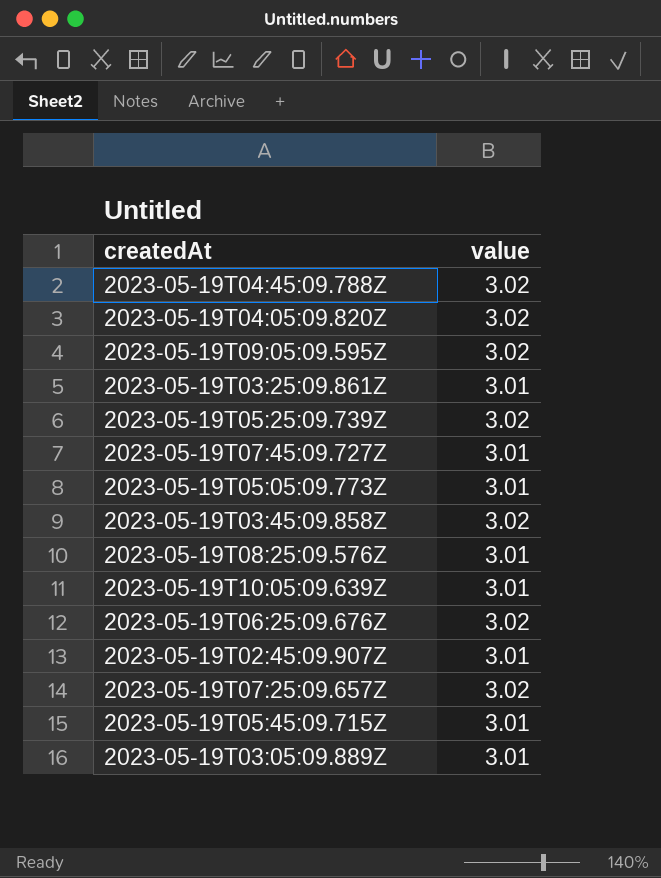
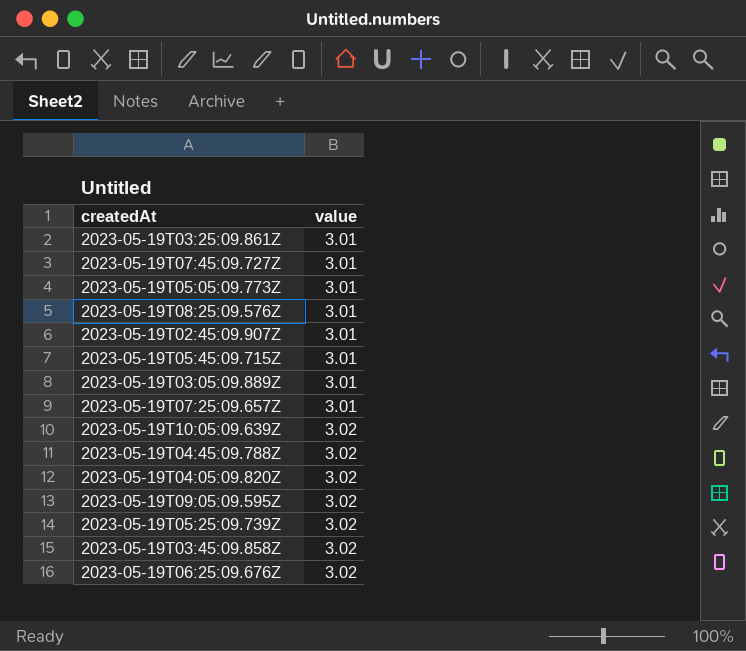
row order: none -> value ascending
2023-05-19T07:25:09.657Z | value: 3.02 -> 3.01
2023-05-19T10:05:09.639Z | value: 3.01 -> 3.02

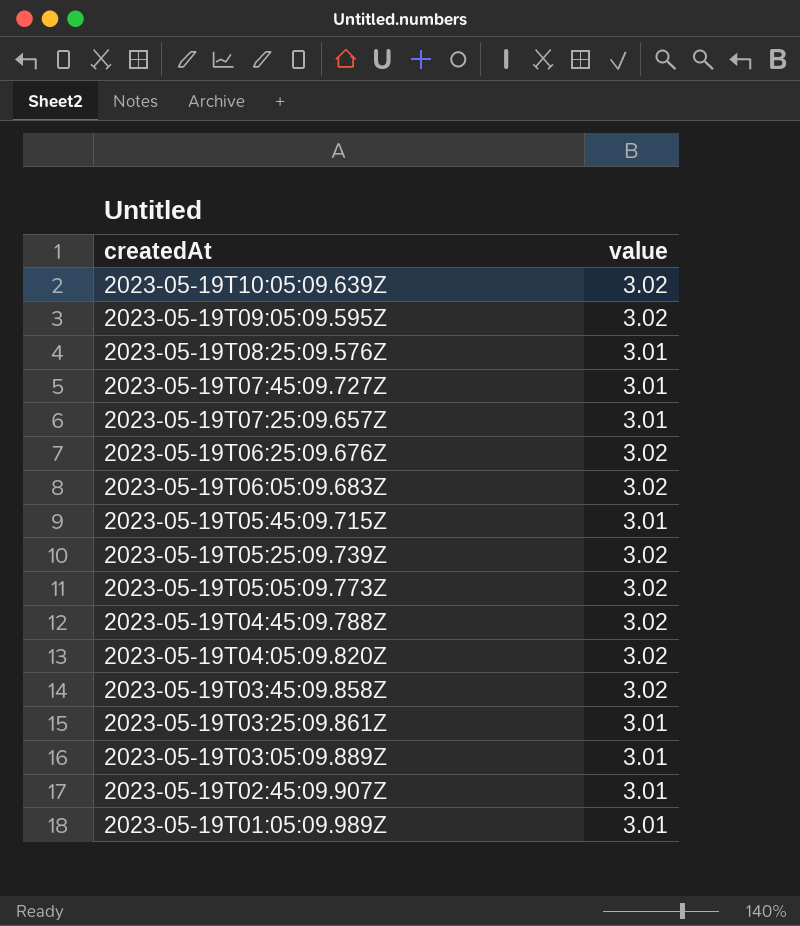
row order: value ascending -> createdAt descending
row 2023-05-19T06:05:09.683Z: none -> 3.02
2023-05-19T05:05:09.773Z | value: 3.01 -> 3.02
row 2023-05-19T01:05:09.989Z: none -> 3.01

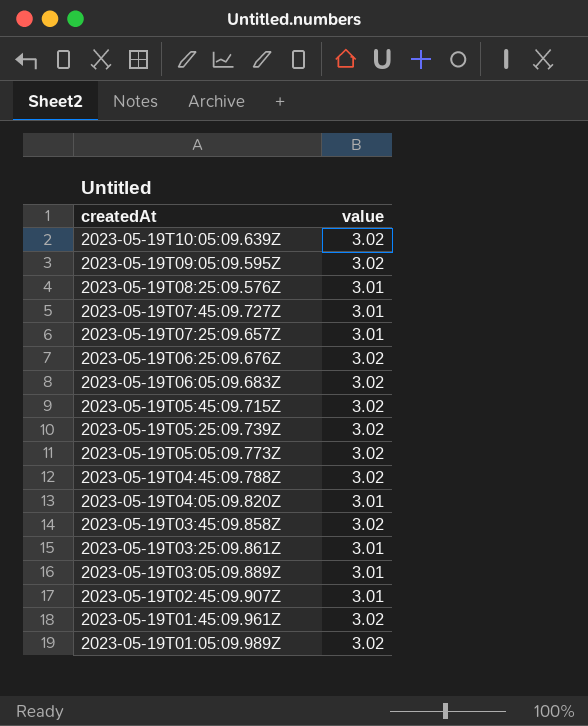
2023-05-19T05:45:09.715Z | value: 3.01 -> 3.02
2023-05-19T04:05:09.820Z | value: 3.02 -> 3.01
row 2023-05-19T01:45:09.961Z: none -> 3.02
2023-05-19T01:05:09.989Z | value: 3.01 -> 3.02

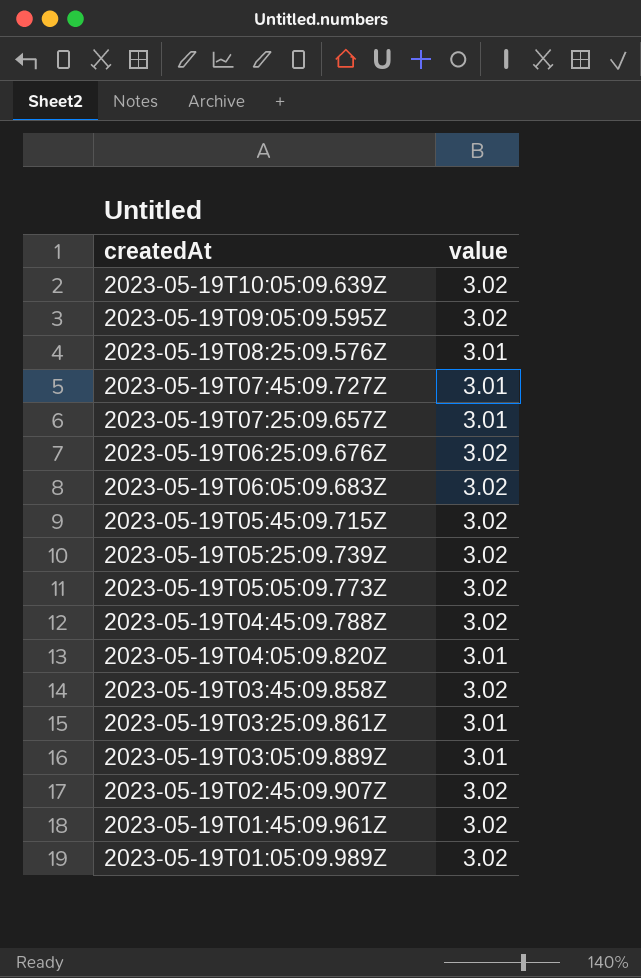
2023-05-19T02:45:09.907Z | value: 3.01 -> 3.02

